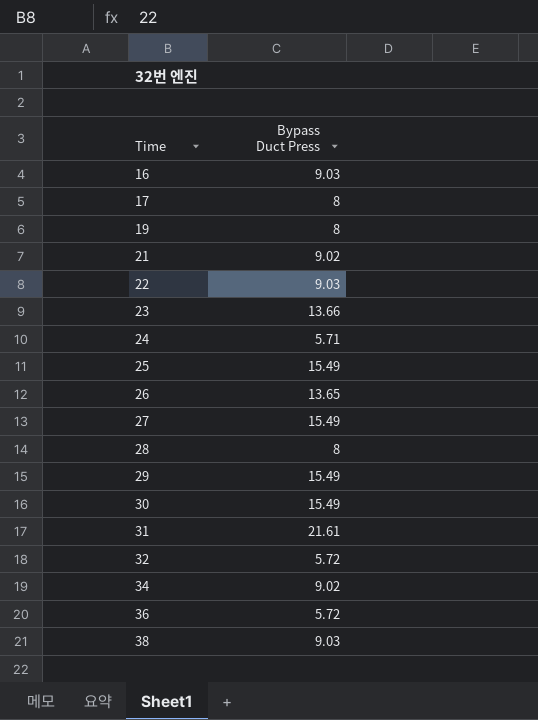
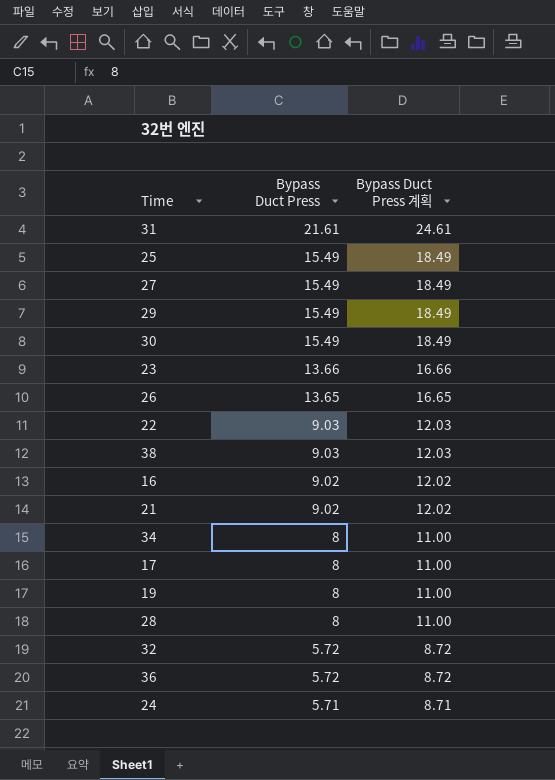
row order: Time ascending -> Bypass Duct Press descending
column Bypass Duct Press 계획 | formula: none -> [Bypass Duct Press] + 3
16 | Bypass Duct Press: 9.03 -> 9.02
34 | Bypass Duct Press: 9.02 -> 8

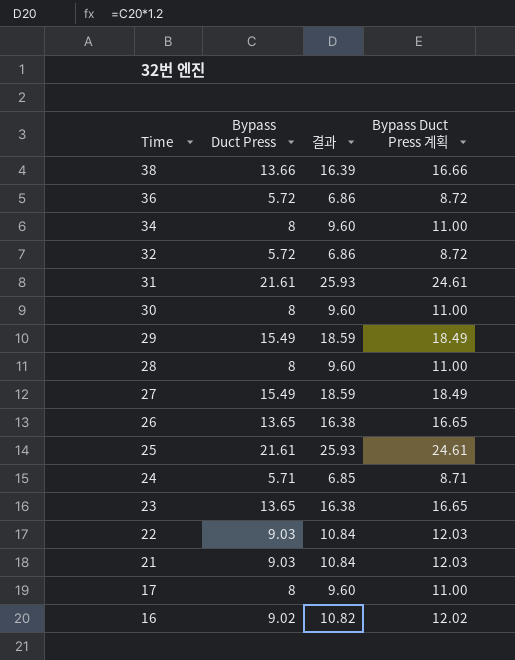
row order: Bypass Duct Press descending -> Time descending
column 결과 | formula: none -> [Bypass Duct Press] * 1.2
row 19: 8 | 11.00 -> none
38 | Bypass Duct Press: 9.03 -> 13.66
38 | Bypass Duct Press 계획: 12.03 -> 16.66
30 | Bypass Duct Press: 15.49 -> 8
30 | Bypass Duct Press 계획: 18.49 -> 11.00
25 | Bypass Duct Press: 15.49 -> 21.61
25 | Bypass Duct Press 계획: 18.49 -> 24.61
23 | Bypass Duct Press: 13.66 -> 13.65
23 | Bypass Duct Press 계획: 16.66 -> 16.65
21 | Bypass Duct Press: 9.02 -> 9.03
21 | Bypass Duct Press 계획: 12.02 -> 12.03

